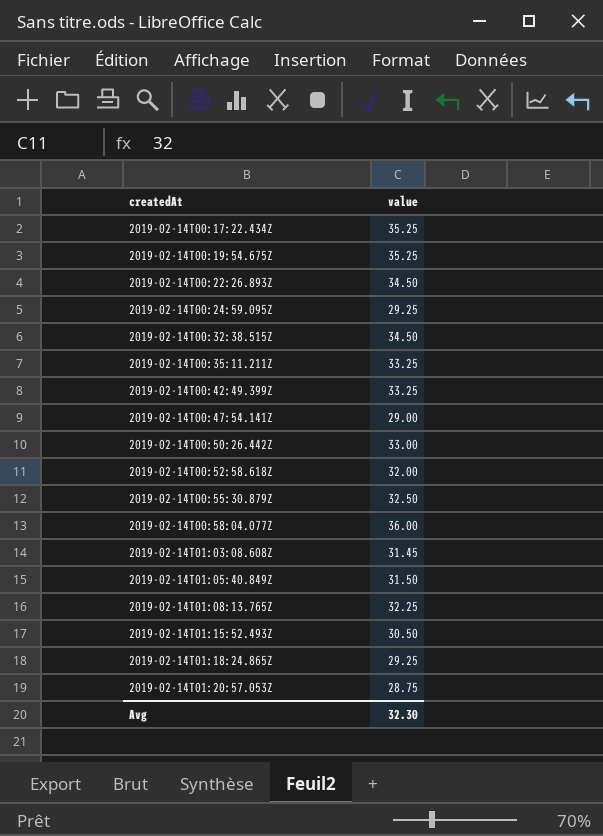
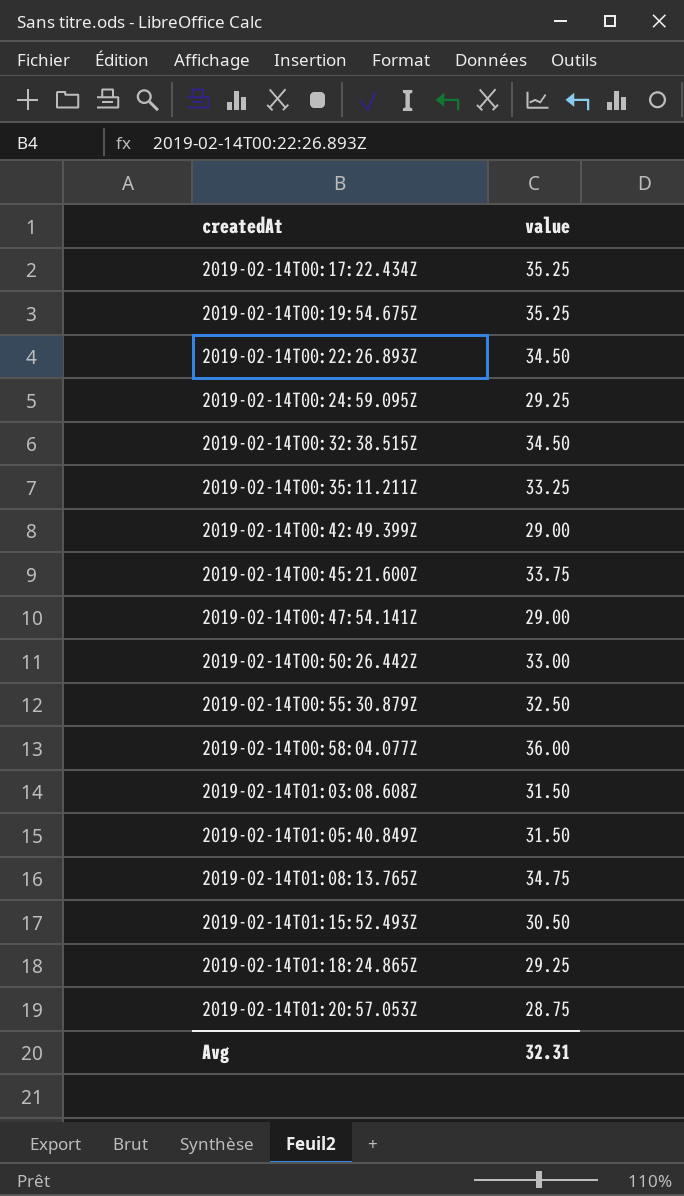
row 2019-02-14T00:52:58.618Z: 32.00 -> none
2019-02-14T00:42:49.399Z | value: 33.25 -> 29.00
row 2019-02-14T00:45:21.600Z: none -> 33.75
2019-02-14T01:03:08.608Z | value: 31.45 -> 31.50
2019-02-14T01:08:13.765Z | value: 32.25 -> 34.75
Avg | value: 32.30 -> 32.31

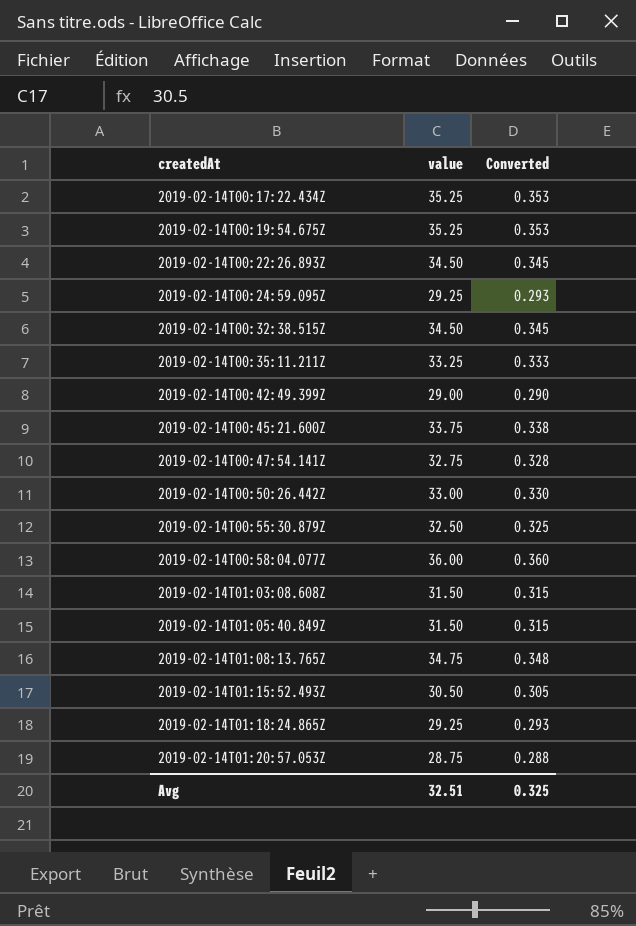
column Converted | formula: none -> [value] * 0.01
2019-02-14T00:47:54.141Z | value: 29.00 -> 32.75
Avg | value: 32.31 -> 32.51

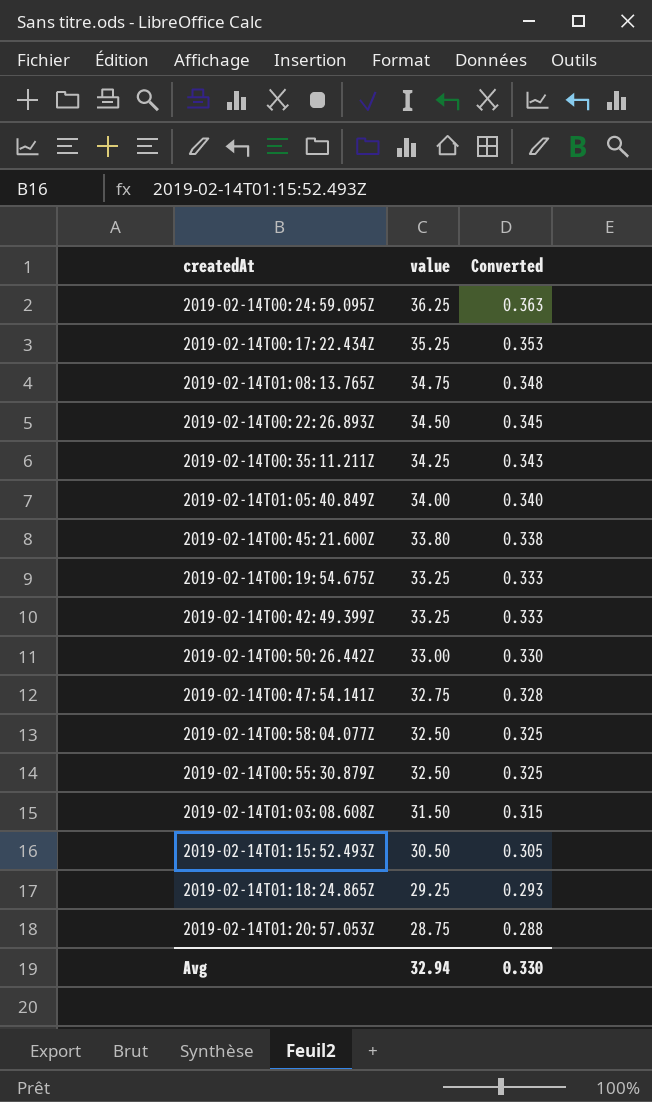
row order: createdAt ascending -> value descending
row 2019-02-14T00:32:38.515Z: 34.50 | 0.345 -> none
2019-02-14T00:24:59.095Z | value: 29.25 -> 36.25
2019-02-14T00:24:59.095Z | Converted: 0.293 -> 0.363
2019-02-14T00:35:11.211Z | value: 33.25 -> 34.25
2019-02-14T00:35:11.211Z | Converted: 0.333 -> 0.343
2019-02-14T01:05:40.849Z | value: 31.50 -> 34.00
2019-02-14T01:05:40.849Z | Converted: 0.315 -> 0.340
2019-02-14T00:45:21.600Z | value: 33.75 -> 33.80
2019-02-14T00:19:54.675Z | value: 35.25 -> 33.25
2019-02-14T00:19:54.675Z | Converted: 0.353 -> 0.333
2019-02-14T00:42:49.399Z | value: 29.00 -> 33.25
2019-02-14T00:42:49.399Z | Converted: 0.290 -> 0.333
2019-02-14T00:58:04.077Z | value: 36.00 -> 32.50
2019-02-14T00:58:04.077Z | Converted: 0.360 -> 0.325
Avg | value: 32.51 -> 32.94
Avg | Converted: 0.325 -> 0.330

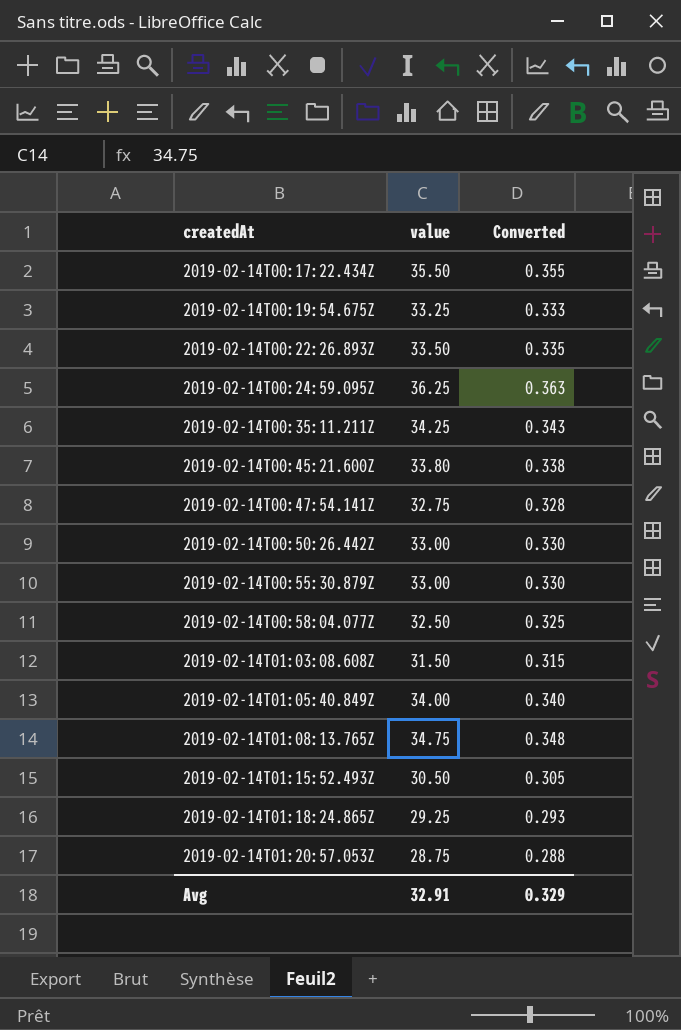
row order: value descending -> createdAt ascending
row 2019-02-14T00:42:49.399Z: 33.25 | 0.333 -> none
2019-02-14T00:17:22.434Z | value: 35.25 -> 35.50
2019-02-14T00:17:22.434Z | Converted: 0.353 -> 0.355
2019-02-14T00:22:26.893Z | value: 34.50 -> 33.50
2019-02-14T00:22:26.893Z | Converted: 0.345 -> 0.335
2019-02-14T00:55:30.879Z | value: 32.50 -> 33.00
2019-02-14T00:55:30.879Z | Converted: 0.325 -> 0.330
Avg | value: 32.94 -> 32.91
Avg | Converted: 0.330 -> 0.329

